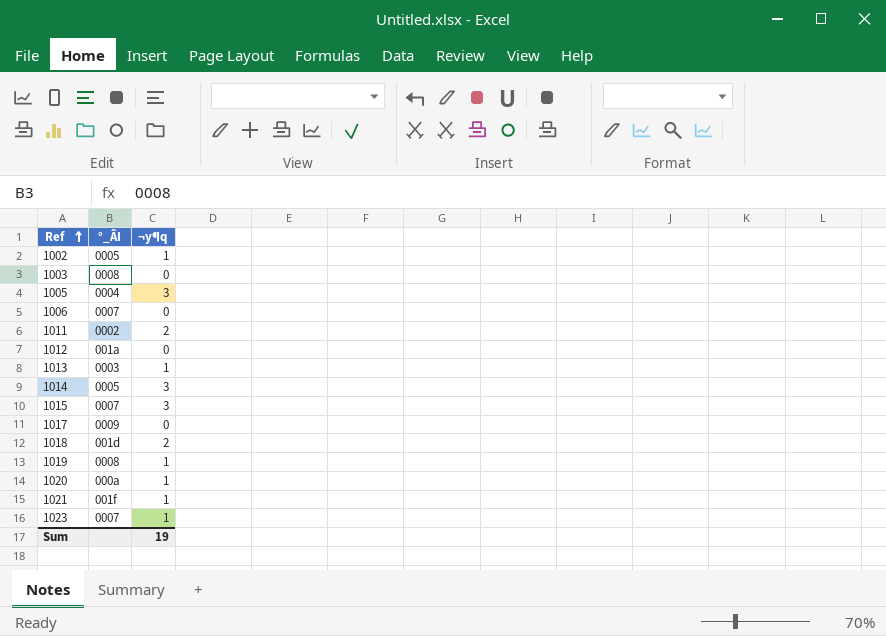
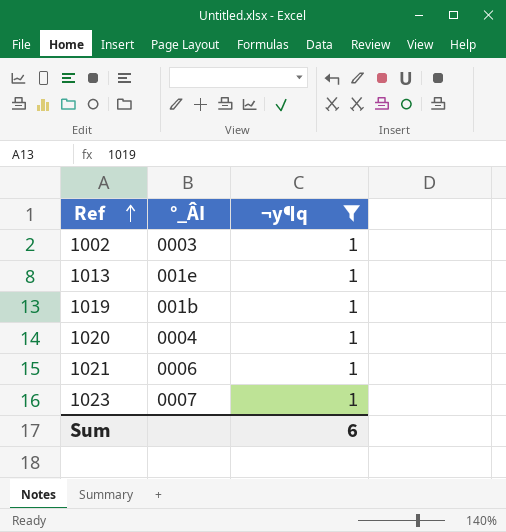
filter: none -> ¬y¶q = 1
1002 | °_ÂI: 0005 -> 0003
1013 | °_ÂI: 0003 -> 001e
1019 | °_ÂI: 0008 -> 001b
1020 | °_ÂI: 000a -> 0004
1021 | °_ÂI: 001f -> 0006
Sum | ¬y¶q: 19 -> 6

